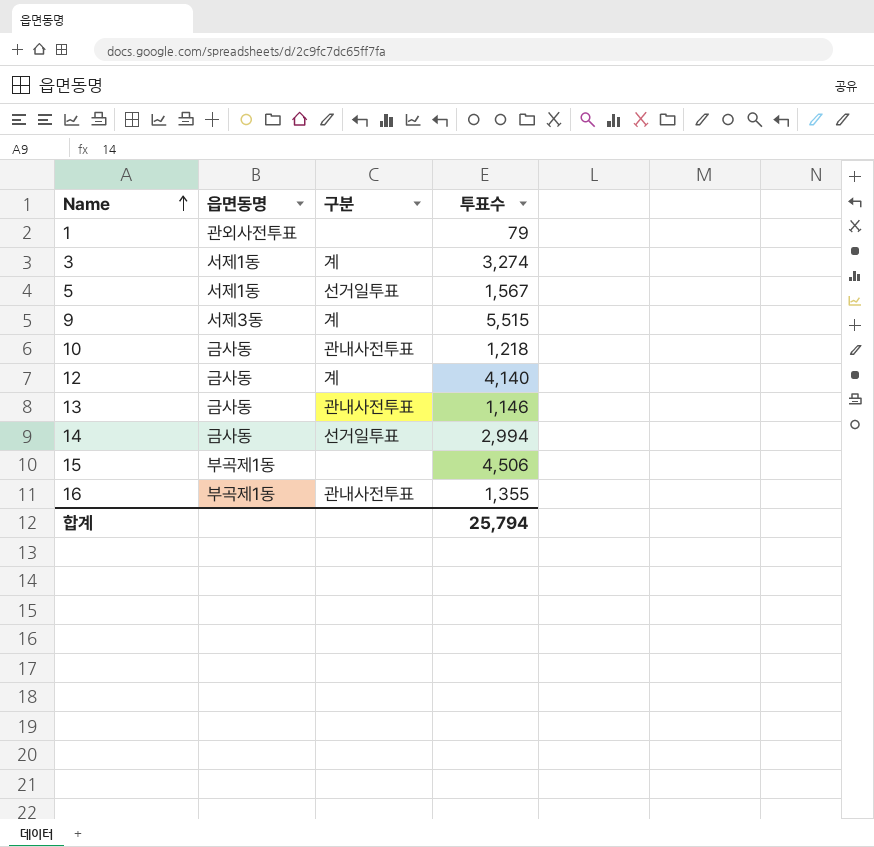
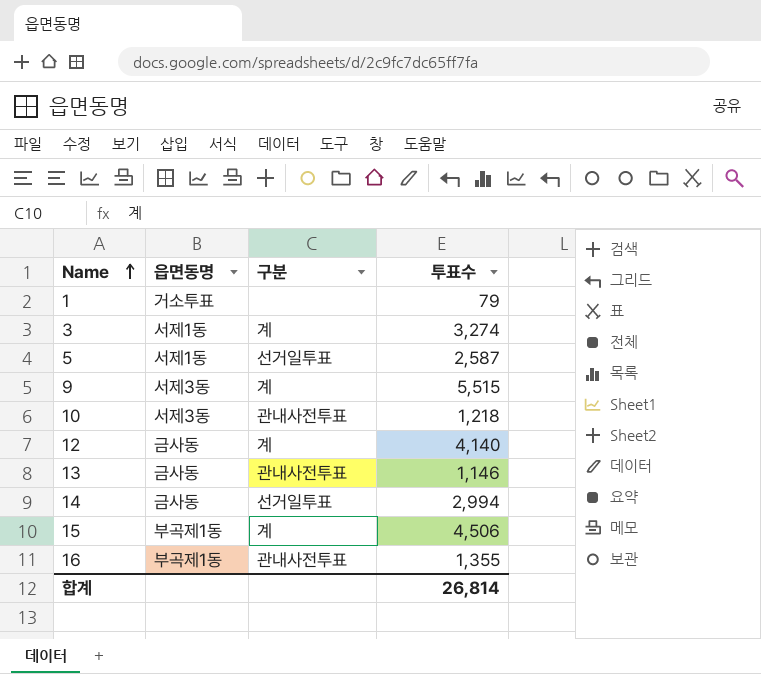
1 | 읍면동명: 관외사전투표 -> 거소투표
5 | 투표수: 1,567 -> 2,587
10 | 읍면동명: 금사동 -> 서제3동
15 | 구분: none -> 계
합계 | 투표수: 25,794 -> 26,814

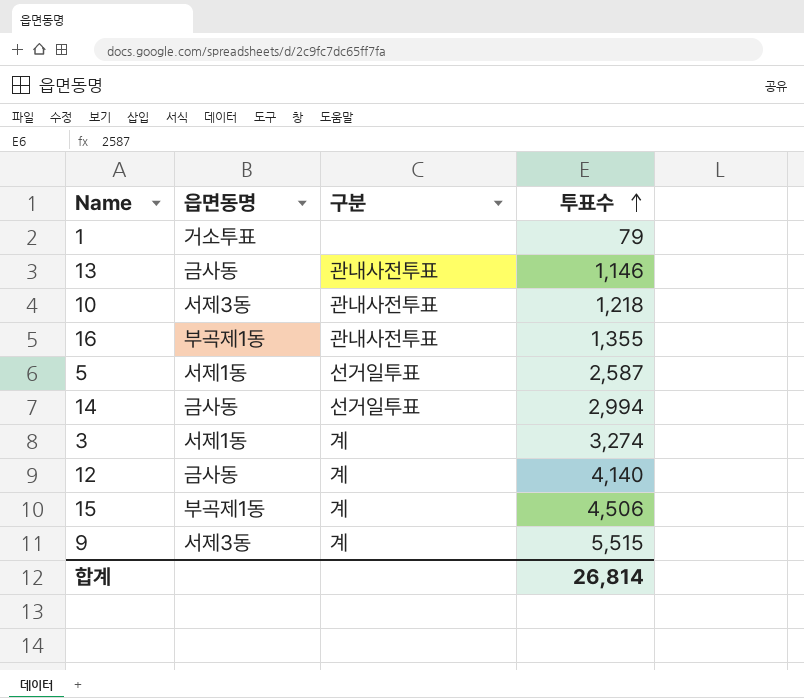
row order: Name ascending -> 투표수 ascending

